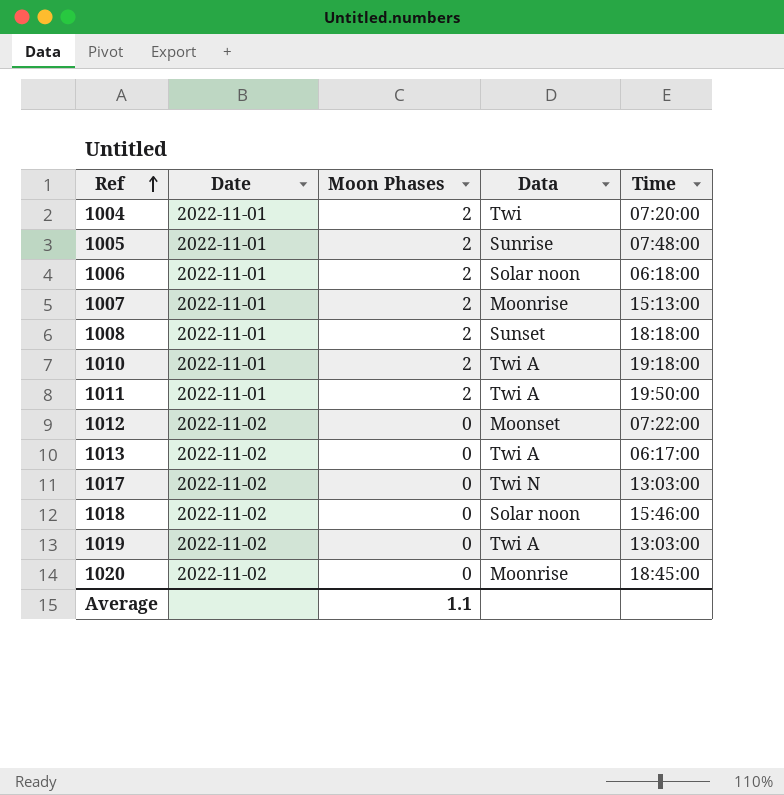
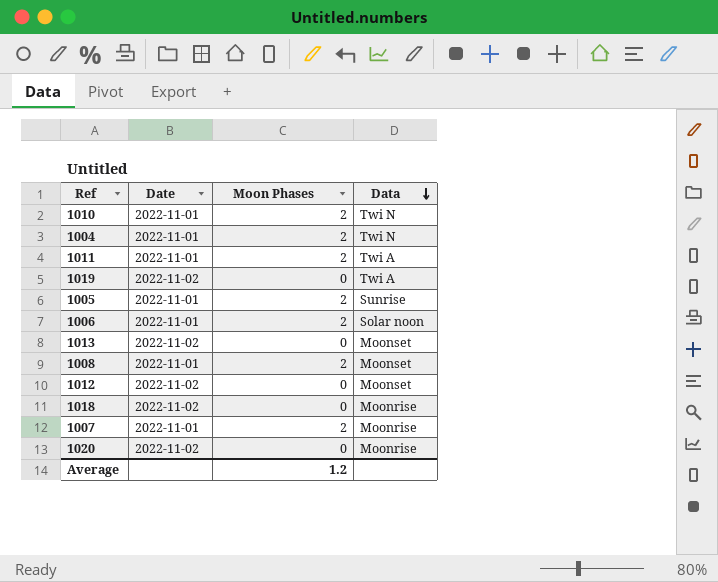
row order: Ref ascending -> Data descending
column Time | position: 5 -> none
row 1017: 2022-11-02 | 0 | Twi N | 13:03:00 -> none
1010 | Data: Twi A -> Twi N
1004 | Data: Twi -> Twi N
1013 | Data: Twi A -> Moonset
1008 | Data: Sunset -> Moonset
1018 | Data: Solar noon -> Moonrise
Average | Moon Phases: 1.1 -> 1.2

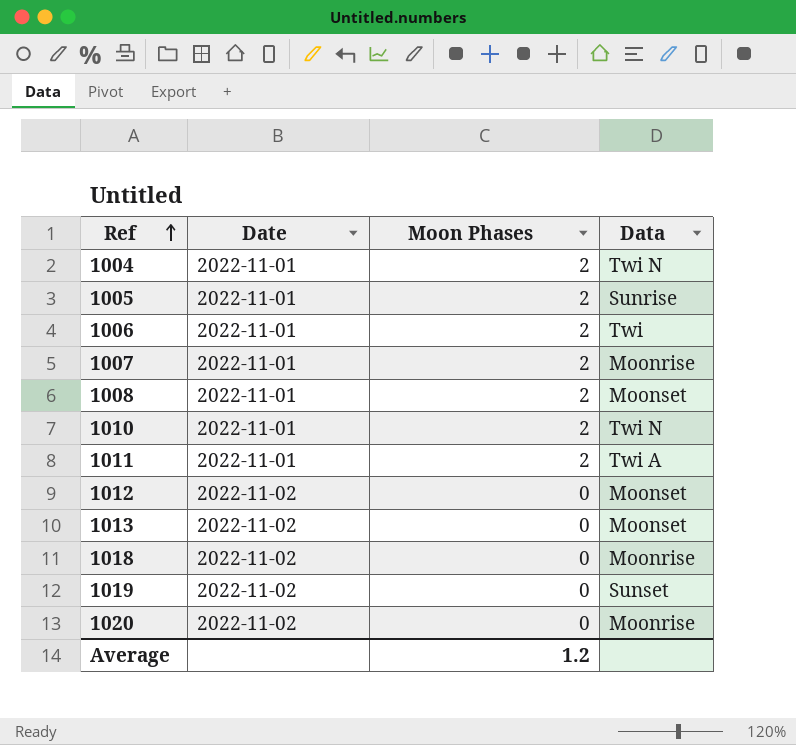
row order: Data descending -> Ref ascending
1006 | Data: Solar noon -> Twi
1019 | Data: Twi A -> Sunset

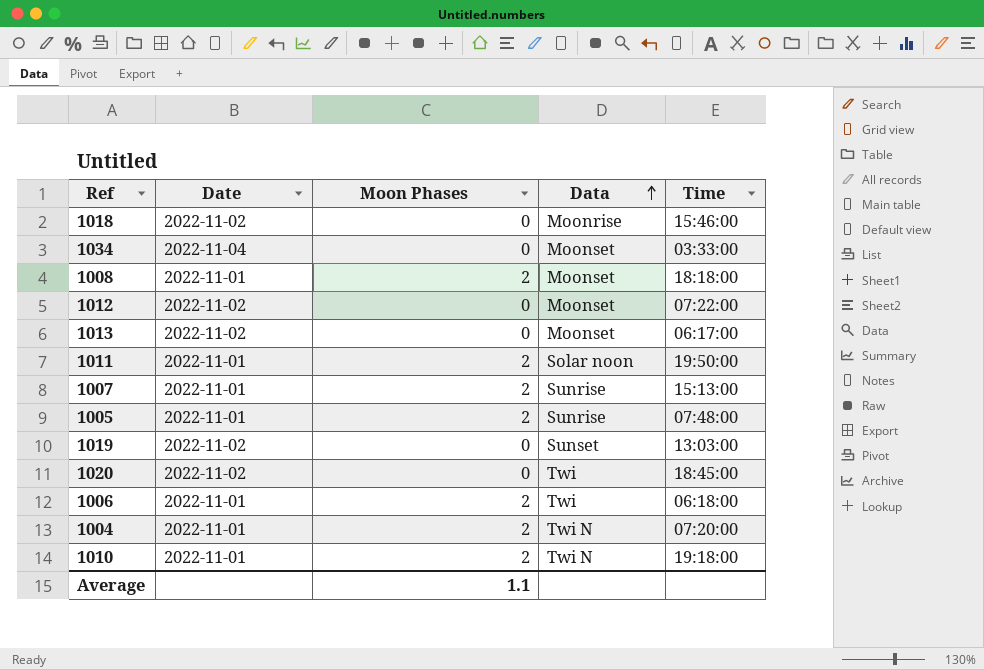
row order: Ref ascending -> Data ascending
column Time | position: none -> 5
row 1034: none -> 2022-11-04 | 0 | Moonset | 03:33:00
1011 | Data: Twi A -> Solar noon
1007 | Data: Moonrise -> Sunrise
1020 | Data: Moonrise -> Twi
Average | Moon Phases: 1.2 -> 1.1

